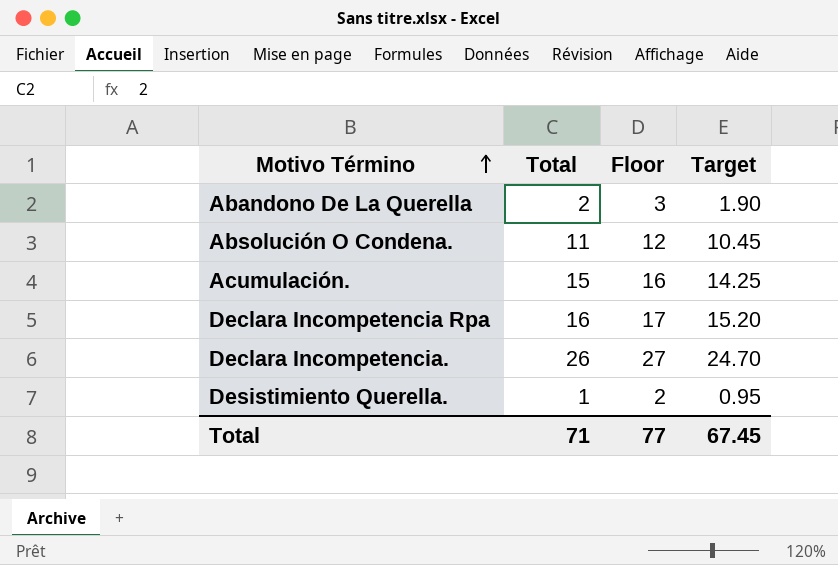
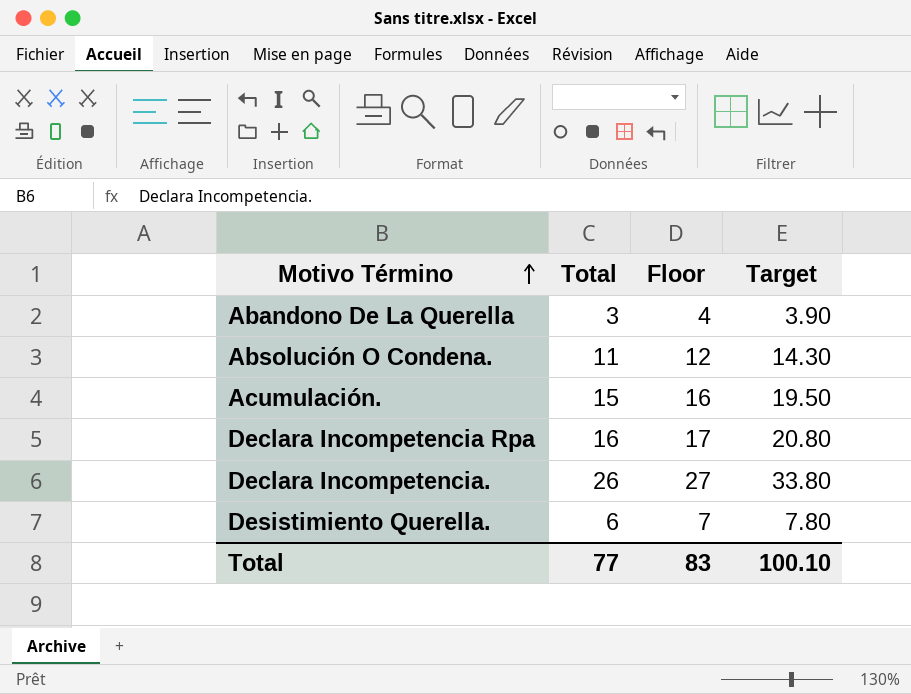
column Target | formula: [Total] * 0.95 -> [Total] * 1.3
Abandono De La Querella | Total: 2 -> 3
Abandono De La Querella | Floor: 3 -> 4
Desistimiento Querella. | Total: 1 -> 6
Desistimiento Querella. | Floor: 2 -> 7
Total | Total: 71 -> 77
Total | Floor: 77 -> 83
Total | Target: 67.45 -> 100.10

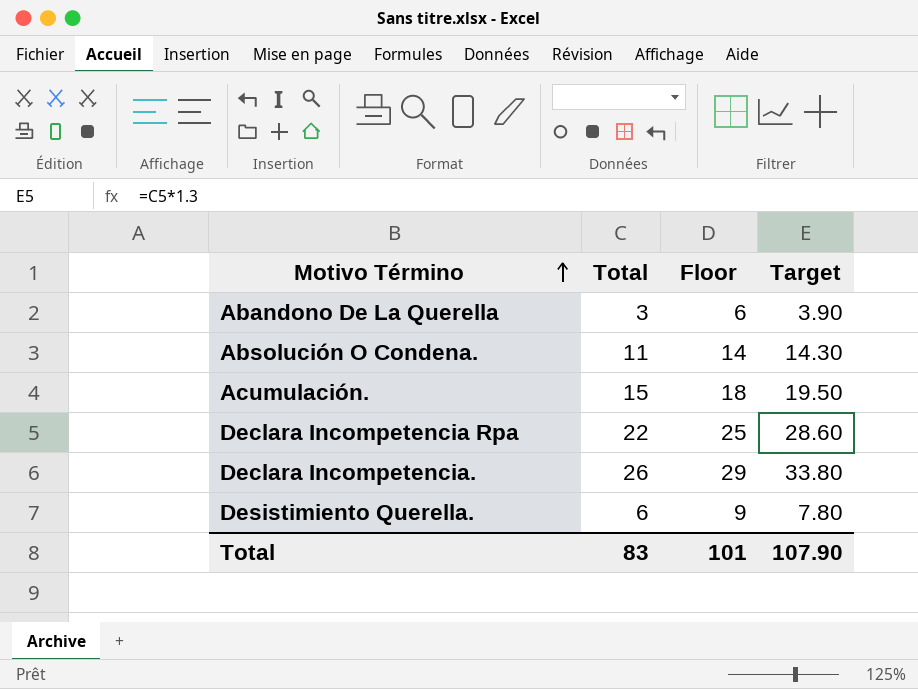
column Floor | formula: [Total] + 1 -> [Total] + 3
Declara Incompetencia Rpa | Total: 16 -> 22
Declara Incompetencia Rpa | Target: 20.80 -> 28.60
Total | Total: 77 -> 83
Total | Floor: 83 -> 101
Total | Target: 100.10 -> 107.90

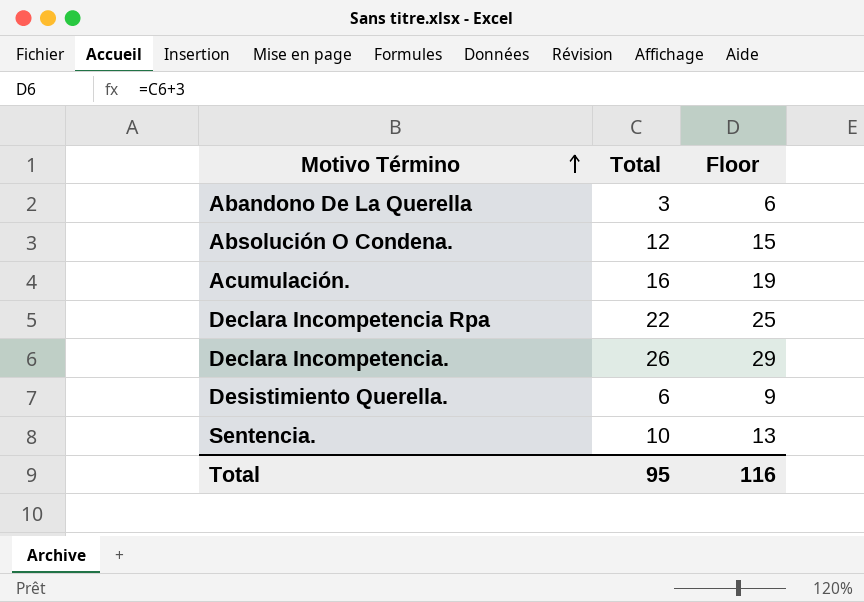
column Target | formula: [Total] * 1.3 -> none
Absolución O Condena. | Total: 11 -> 12
Absolución O Condena. | Floor: 14 -> 15
Acumulación. | Total: 15 -> 16
Acumulación. | Floor: 18 -> 19
row Sentencia.: none -> 10 | 13
Total | Total: 83 -> 95
Total | Floor: 101 -> 116

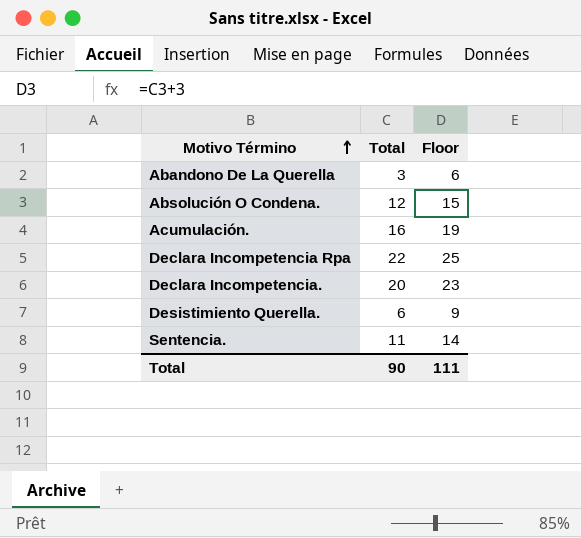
Declara Incompetencia. | Total: 26 -> 20
Declara Incompetencia. | Floor: 29 -> 23
Sentencia. | Total: 10 -> 11
Sentencia. | Floor: 13 -> 14
Total | Total: 95 -> 90
Total | Floor: 116 -> 111

